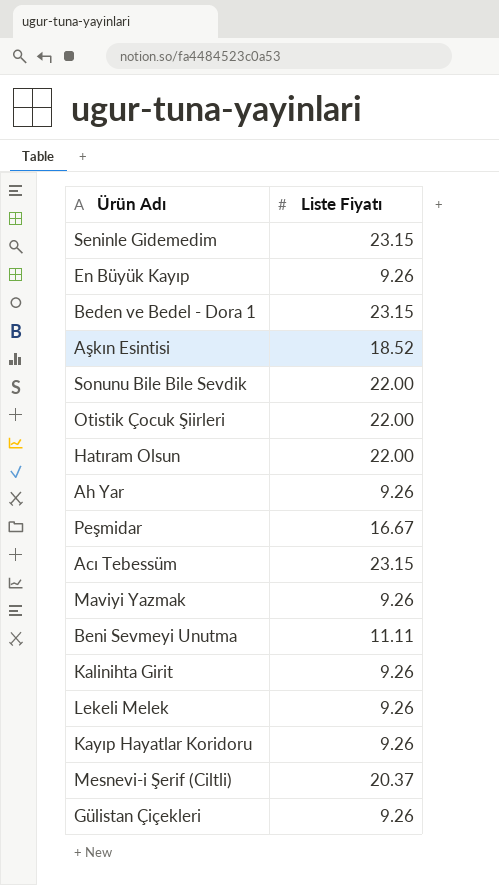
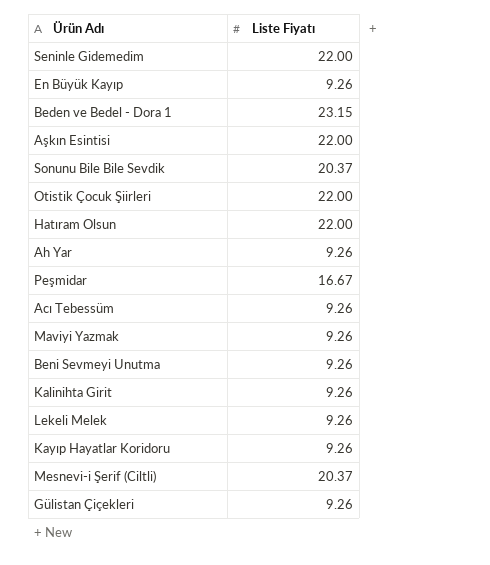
Seninle Gidemedim | Liste Fiyatı: 23.15 -> 22.00
Aşkın Esintisi | Liste Fiyatı: 18.52 -> 22.00
Sonunu Bile Bile Sevdik | Liste Fiyatı: 22.00 -> 20.37
Acı Tebessüm | Liste Fiyatı: 23.15 -> 9.26
Beni Sevmeyi Unutma | Liste Fiyatı: 11.11 -> 9.26

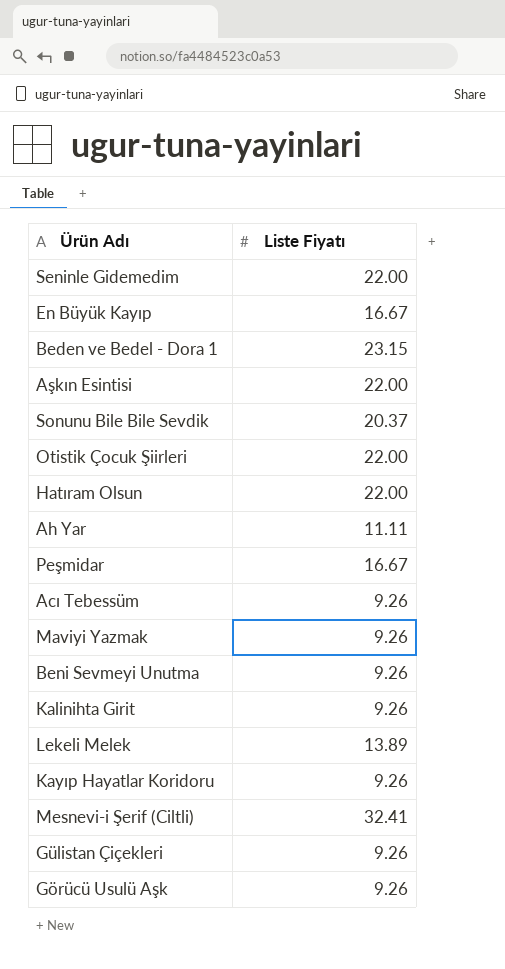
En Büyük Kayıp | Liste Fiyatı: 9.26 -> 16.67
Ah Yar | Liste Fiyatı: 9.26 -> 11.11
Lekeli Melek | Liste Fiyatı: 9.26 -> 13.89
Mesnevi-i Şerif (Ciltli) | Liste Fiyatı: 20.37 -> 32.41
row Görücü Usulü Aşk: none -> 9.26

